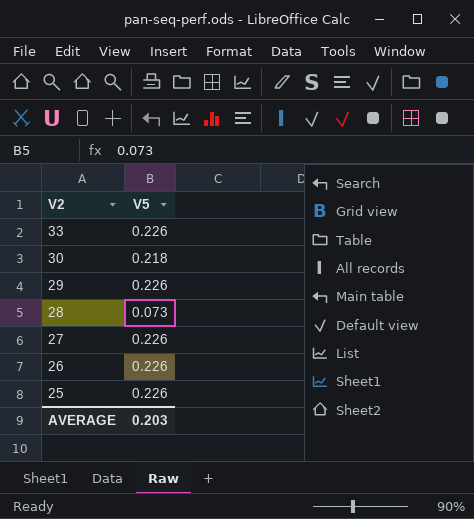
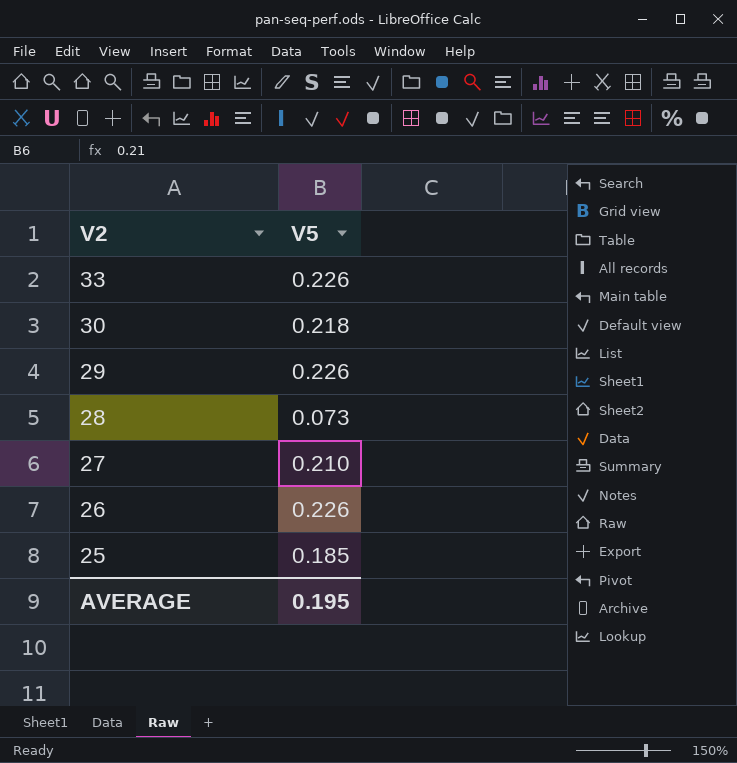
27 | V5: 0.226 -> 0.210
25 | V5: 0.226 -> 0.185
AVERAGE | V5: 0.203 -> 0.195

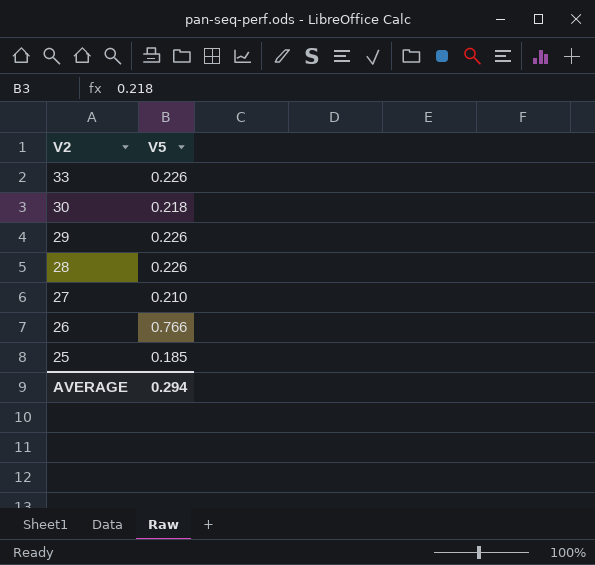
28 | V5: 0.073 -> 0.226
26 | V5: 0.226 -> 0.766
AVERAGE | V5: 0.195 -> 0.294

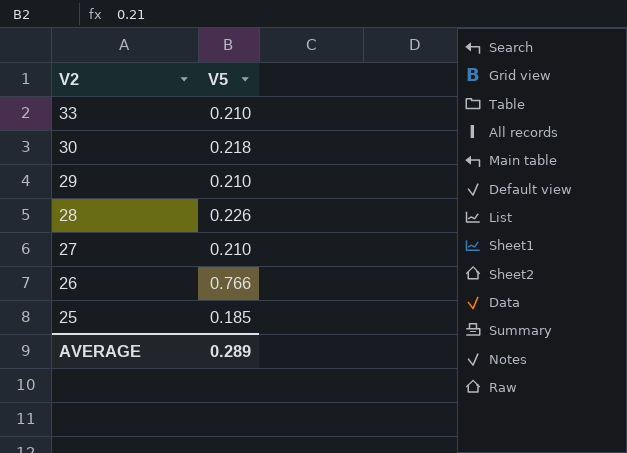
33 | V5: 0.226 -> 0.210
29 | V5: 0.226 -> 0.210
AVERAGE | V5: 0.294 -> 0.289

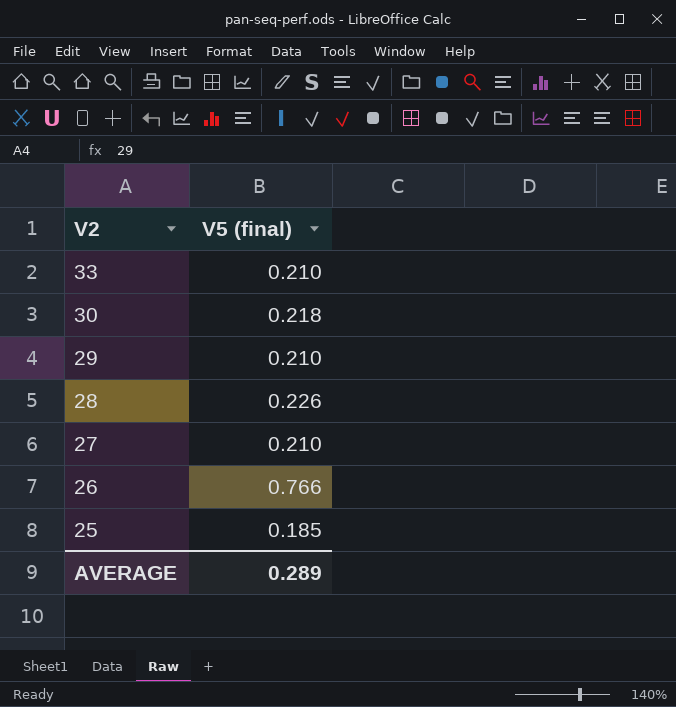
column name: V5 -> V5 (final)

